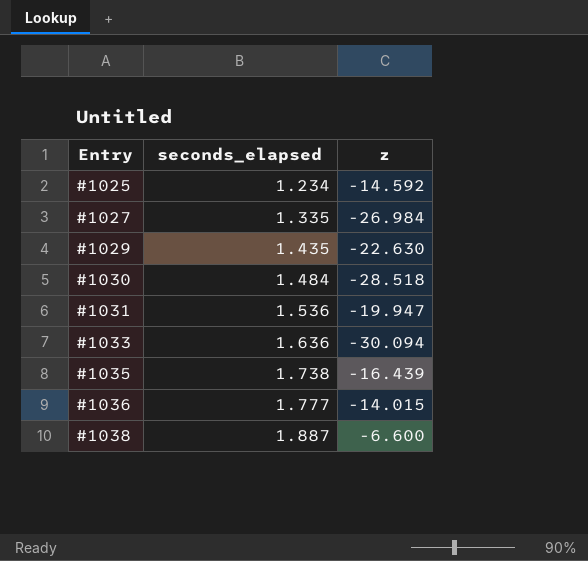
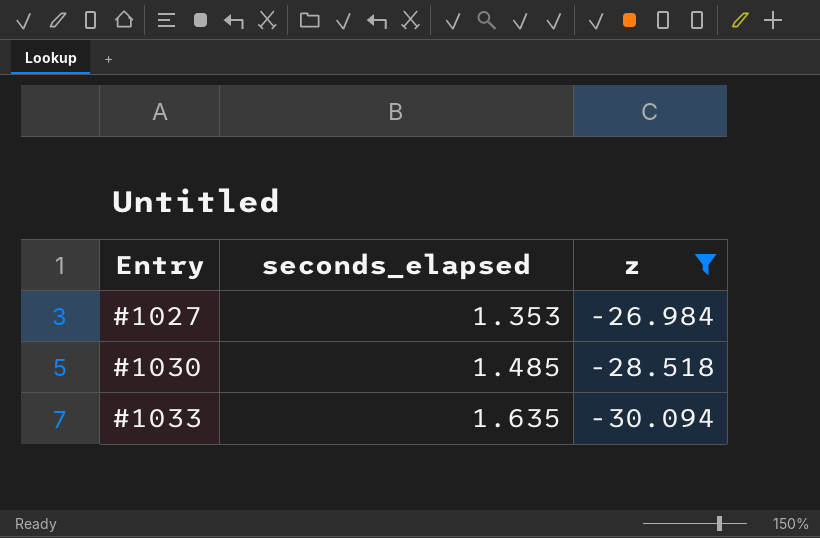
filter: none -> z <= -26.984
#1027 | seconds_elapsed: 1.335 -> 1.353
#1030 | seconds_elapsed: 1.484 -> 1.485
#1033 | seconds_elapsed: 1.636 -> 1.635

